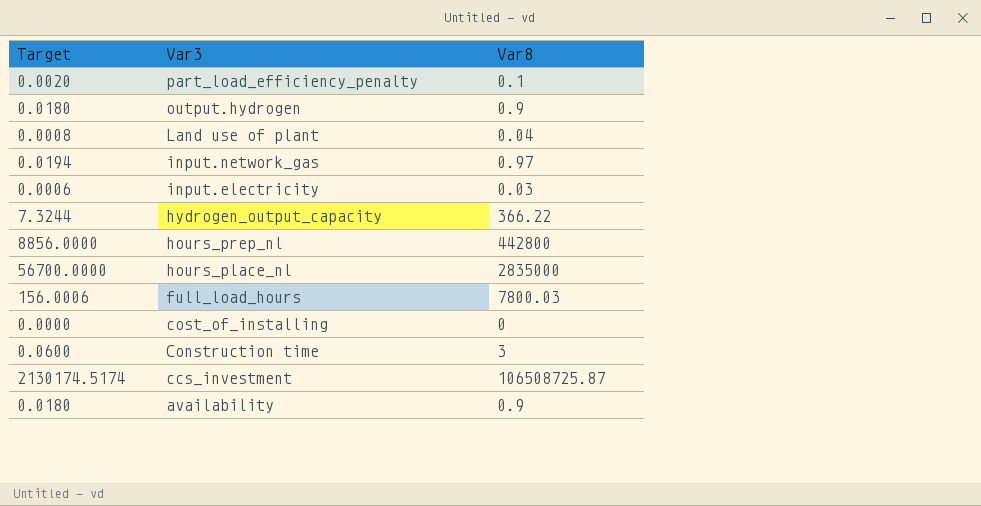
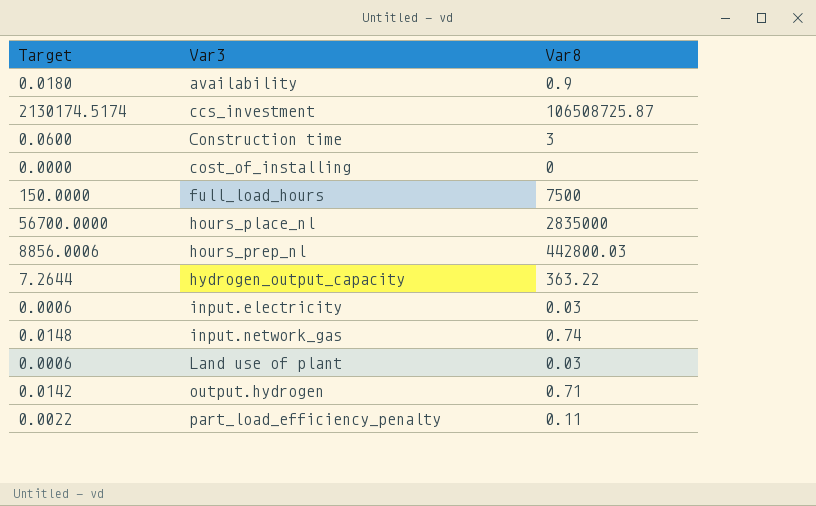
row order: Var3 descending -> Var3 ascending
full_load_hours | Target: 156.0006 -> 150.0000
full_load_hours | Var8: 7800.03 -> 7500
hours_prep_nl | Target: 8856.0000 -> 8856.0006
hours_prep_nl | Var8: 442800 -> 442800.03
hydrogen_output_capacity | Target: 7.3244 -> 7.2644
hydrogen_output_capacity | Var8: 366.22 -> 363.22
input.network_gas | Target: 0.0194 -> 0.0148
input.network_gas | Var8: 0.97 -> 0.74
Land use of plant | Target: 0.0008 -> 0.0006
Land use of plant | Var8: 0.04 -> 0.03
output.hydrogen | Target: 0.0180 -> 0.0142
output.hydrogen | Var8: 0.9 -> 0.71
part_load_efficiency_penalty | Target: 0.0020 -> 0.0022
part_load_efficiency_penalty | Var8: 0.1 -> 0.11

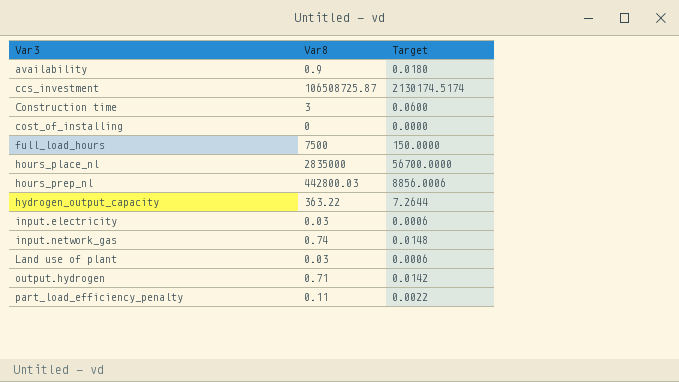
column Target | position: 1 -> 3

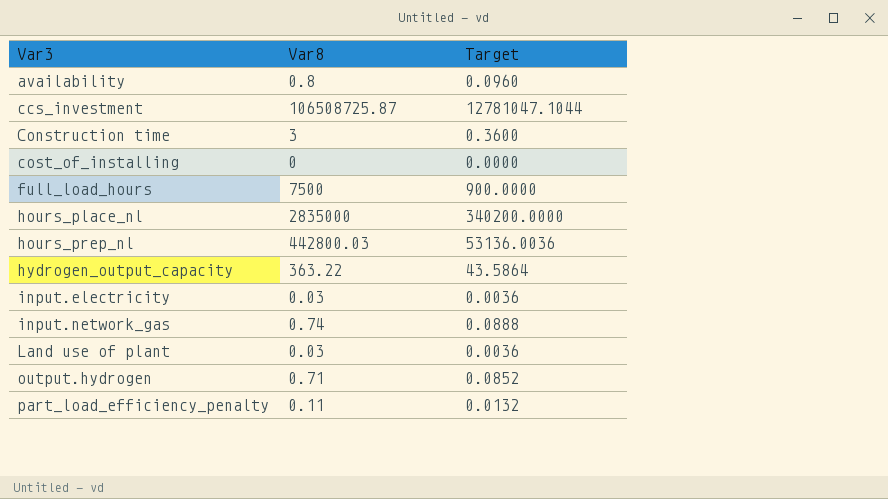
column Target | formula: [Var8] * 0.02 -> [Var8] * 0.12
availability | Var8: 0.9 -> 0.8

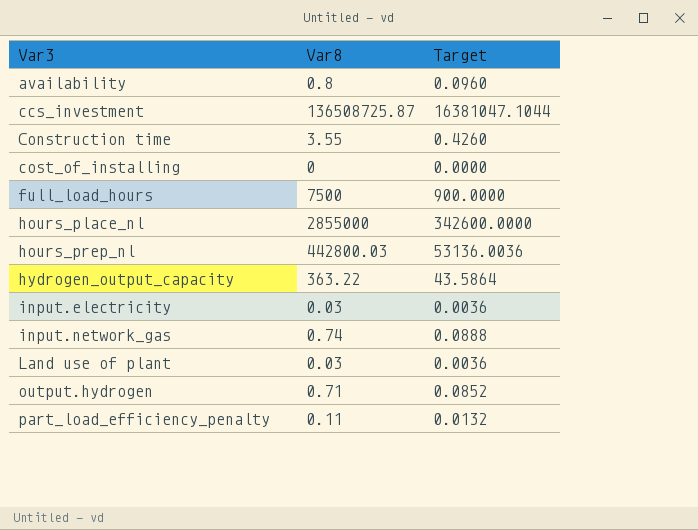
ccs_investment | Var8: 106508725.87 -> 136508725.87
ccs_investment | Target: 12781047.1044 -> 16381047.1044
Construction time | Var8: 3 -> 3.55
Construction time | Target: 0.3600 -> 0.4260
hours_place_nl | Var8: 2835000 -> 2855000
hours_place_nl | Target: 340200.0000 -> 342600.0000

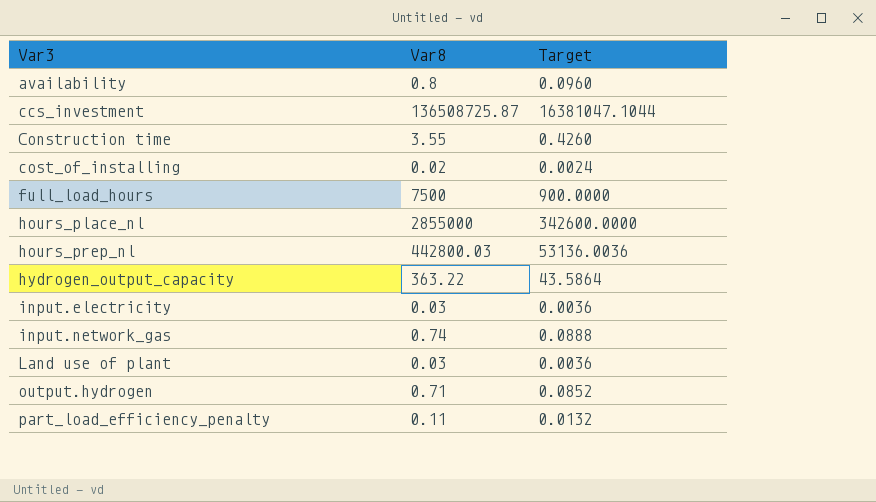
cost_of_installing | Var8: 0 -> 0.02
cost_of_installing | Target: 0.0000 -> 0.0024

